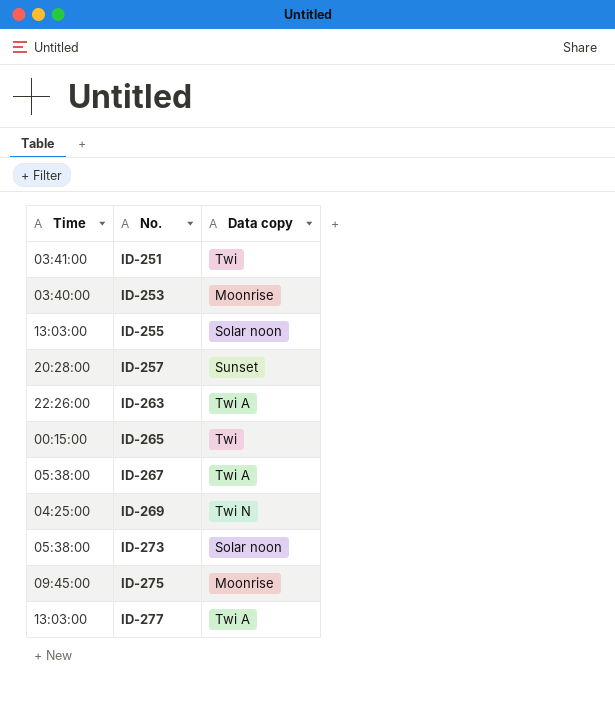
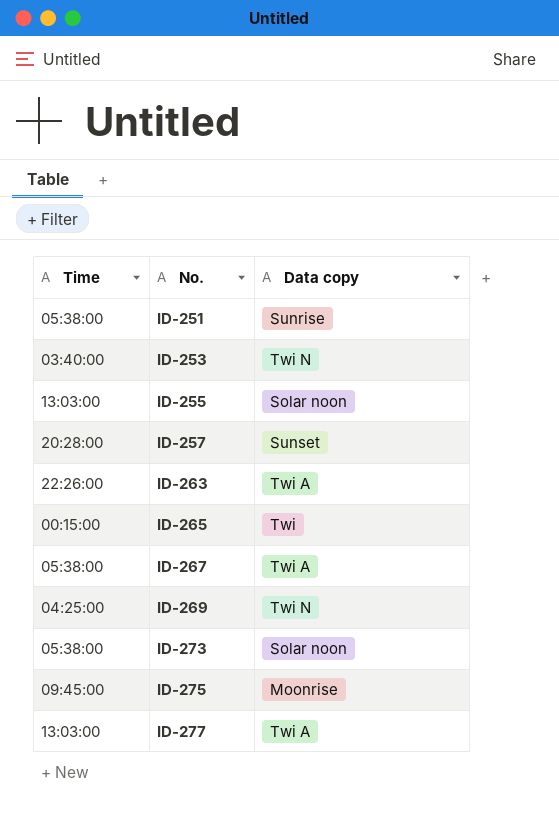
ID-251 | Time: 03:41:00 -> 05:38:00
ID-251 | Data copy: Twi -> Sunrise
ID-253 | Data copy: Moonrise -> Twi N

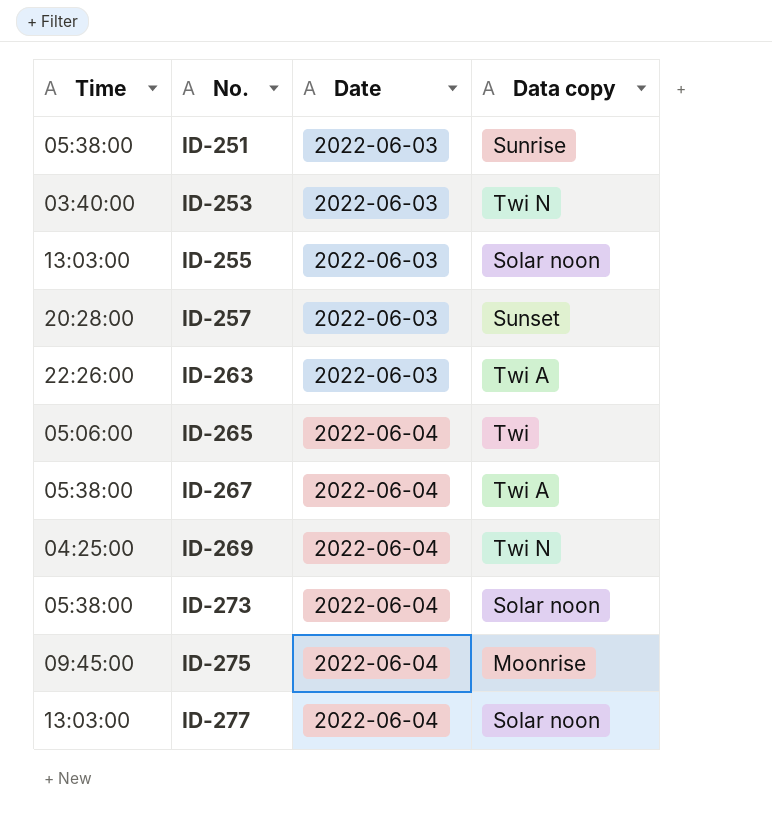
column Date | position: none -> 3
ID-265 | Time: 00:15:00 -> 05:06:00
ID-277 | Data copy: Twi A -> Solar noon

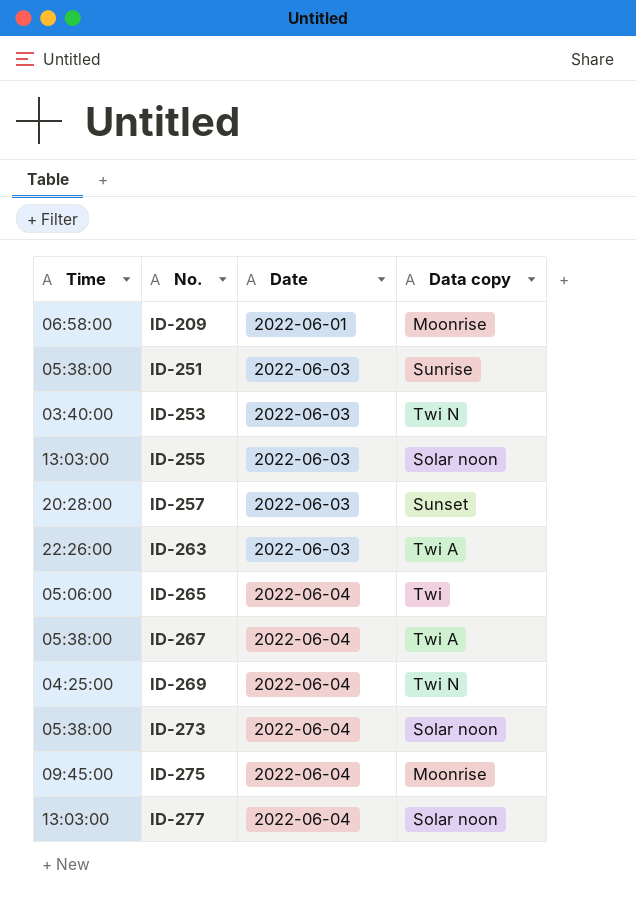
row ID-209: none -> 06:58:00 | 2022-06-01 | Moonrise

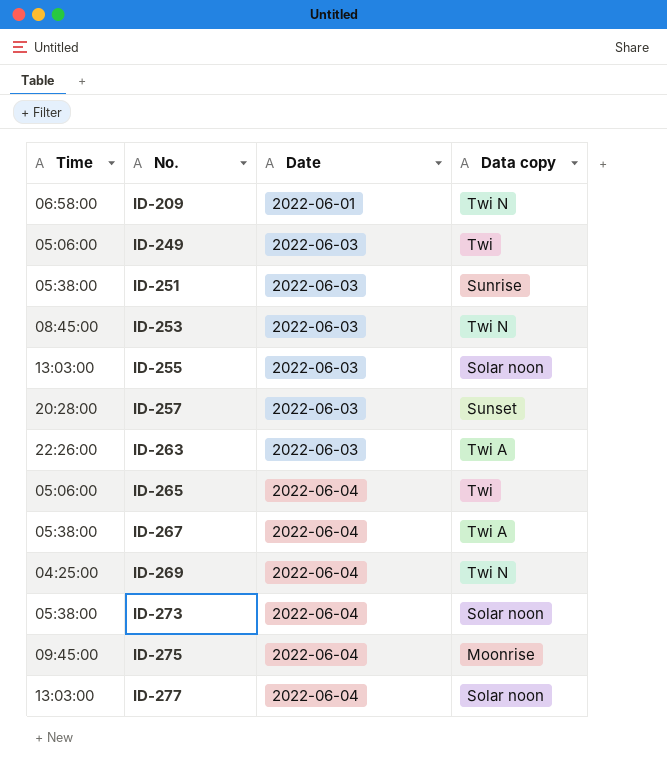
ID-209 | Data copy: Moonrise -> Twi N
row ID-249: none -> 05:06:00 | 2022-06-03 | Twi
ID-253 | Time: 03:40:00 -> 08:45:00

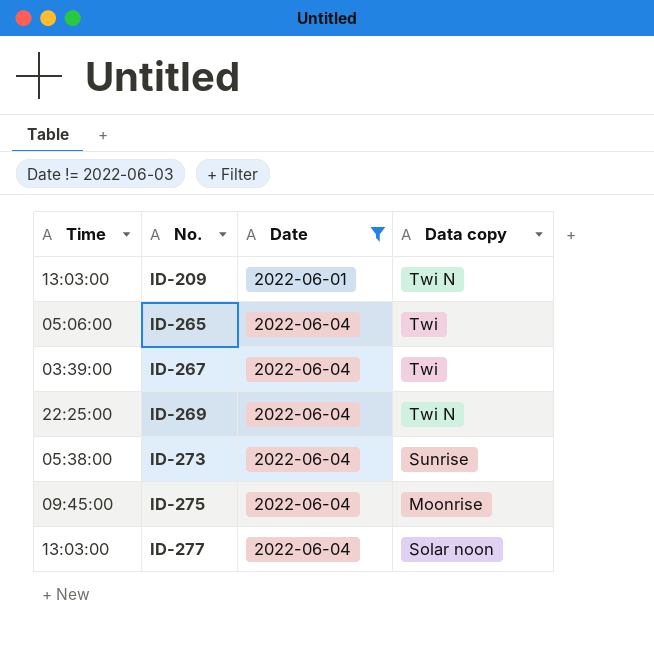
filter: none -> Date != 2022-06-03
ID-209 | Time: 06:58:00 -> 13:03:00
ID-267 | Time: 05:38:00 -> 03:39:00
ID-267 | Data copy: Twi A -> Twi
ID-269 | Time: 04:25:00 -> 22:25:00
ID-273 | Data copy: Solar noon -> Sunrise

